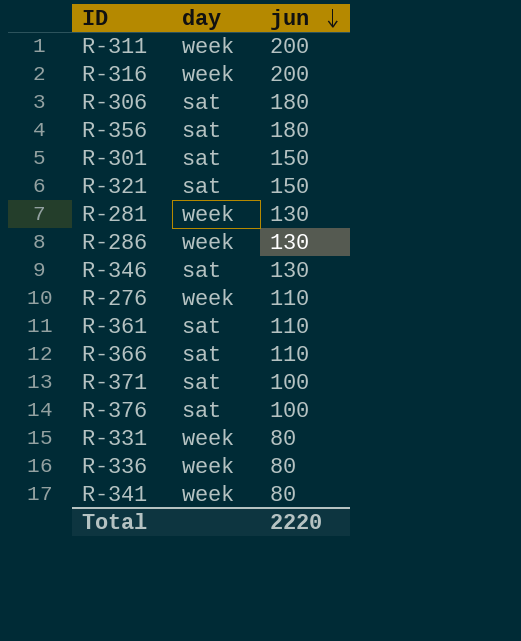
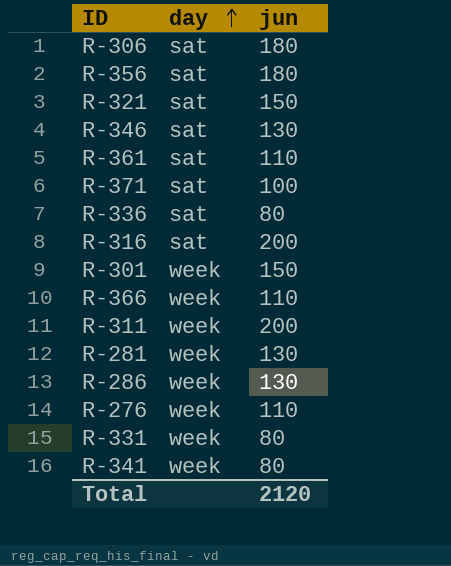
row order: jun descending -> day ascending
row R-376: sat | 100 -> none
R-336 | day: week -> sat
R-316 | day: week -> sat
R-301 | day: sat -> week
R-366 | day: sat -> week
Total | jun: 2220 -> 2120

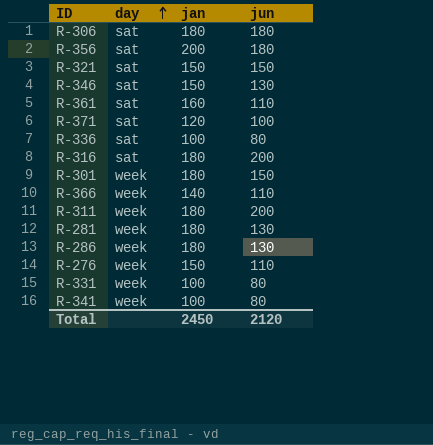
column jan | position: none -> 3

